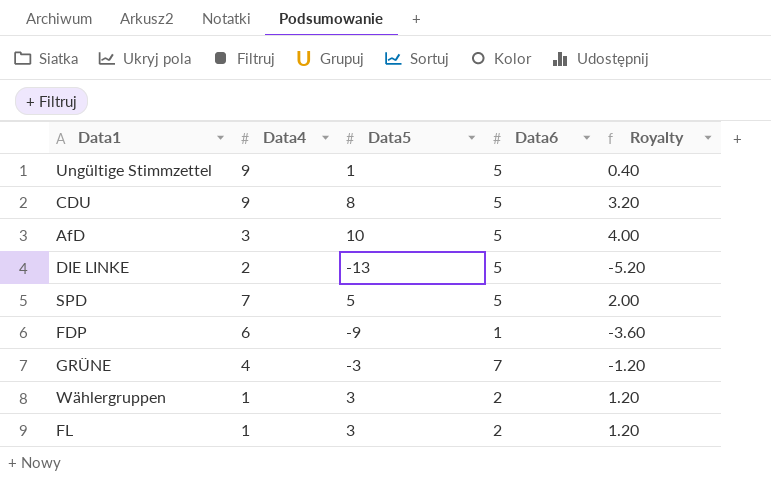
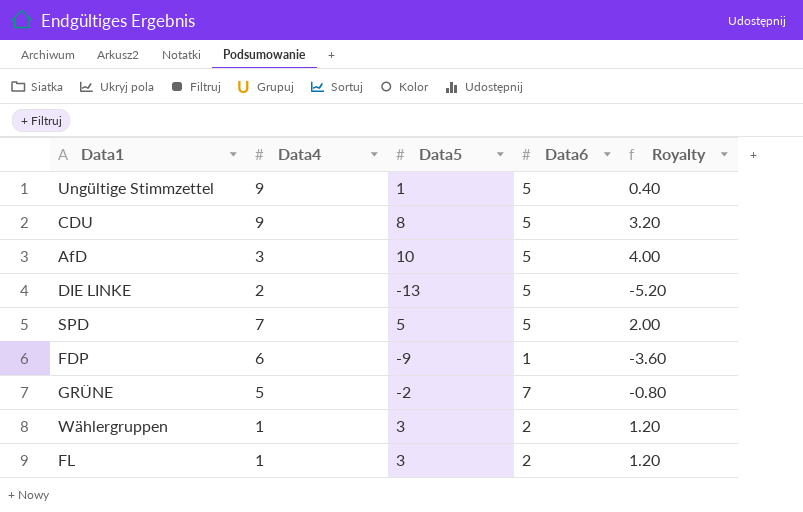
GRÜNE | Data4: 4 -> 5
GRÜNE | Data5: -3 -> -2
GRÜNE | Royalty: -1.20 -> -0.80

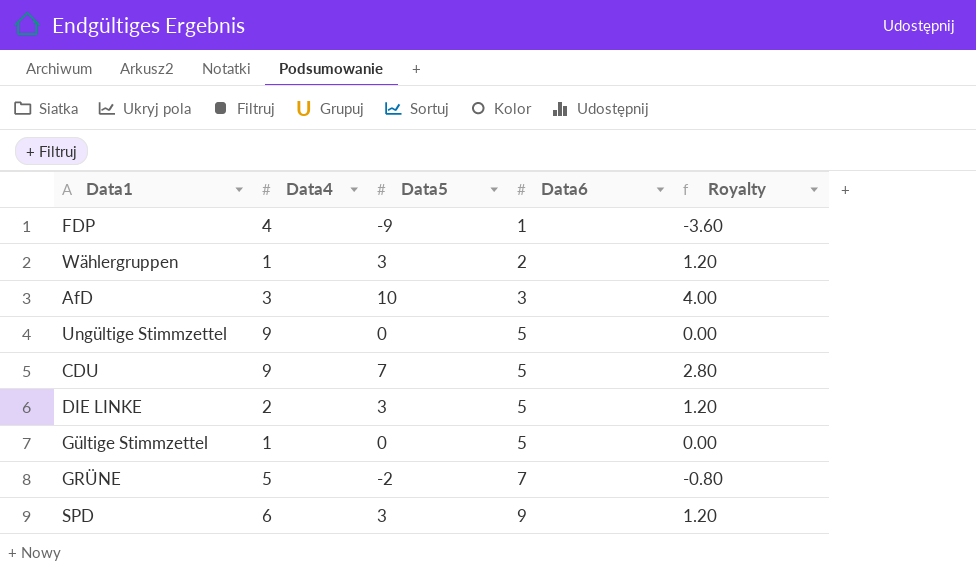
row order: none -> Data6 ascending
row FL: 1 | 3 | 2 | 1.20 -> none
FDP | Data4: 6 -> 4
AfD | Data6: 5 -> 3
Ungültige Stimmzettel | Data5: 1 -> 0
Ungültige Stimmzettel | Royalty: 0.40 -> 0.00
CDU | Data5: 8 -> 7
CDU | Royalty: 3.20 -> 2.80
DIE LINKE | Data5: -13 -> 3
DIE LINKE | Royalty: -5.20 -> 1.20
row Gültige Stimmzettel: none -> 1 | 0 | 5 | 0.00
SPD | Data4: 7 -> 6
SPD | Data5: 5 -> 3
SPD | Data6: 5 -> 9
SPD | Royalty: 2.00 -> 1.20

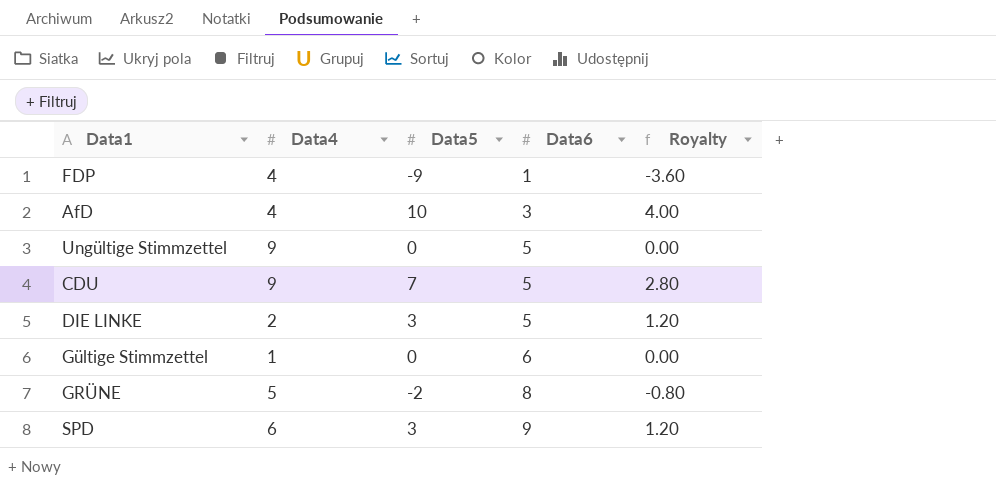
row Wählergruppen: 1 | 3 | 2 | 1.20 -> none
AfD | Data4: 3 -> 4
Gültige Stimmzettel | Data6: 5 -> 6
GRÜNE | Data6: 7 -> 8

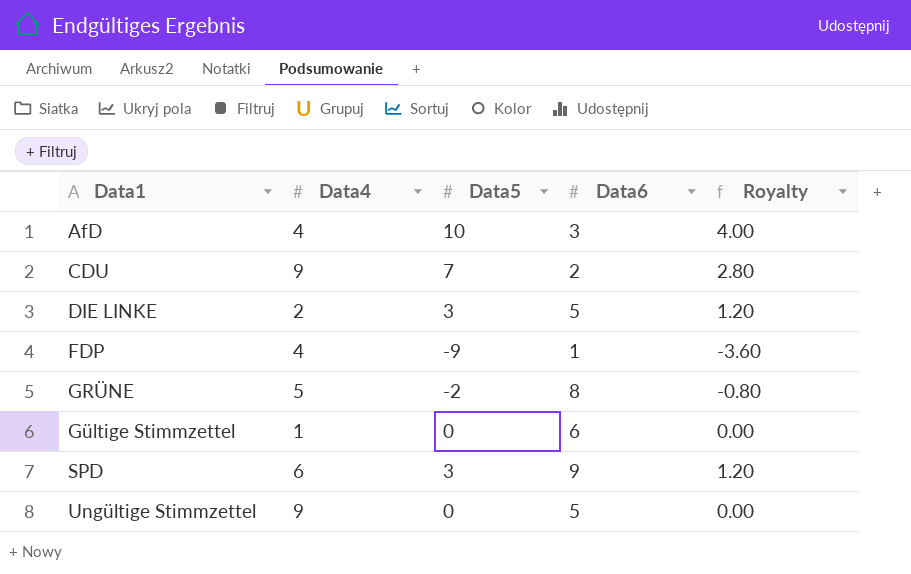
row order: Data6 ascending -> Data1 ascending
CDU | Data6: 5 -> 2

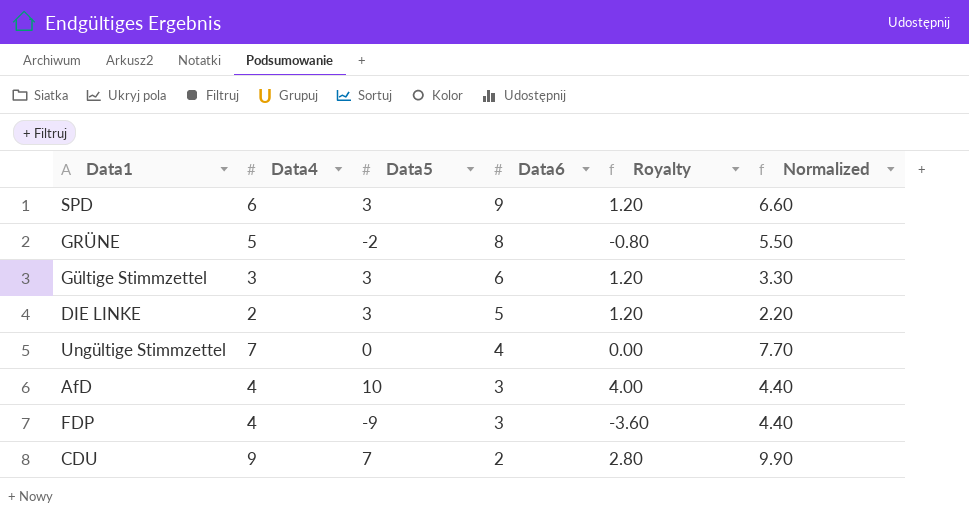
row order: Data1 ascending -> Data6 descending
column Normalized | formula: none -> [Data4] * 1.1
Gültige Stimmzettel | Data4: 1 -> 3
Gültige Stimmzettel | Data5: 0 -> 3
Gültige Stimmzettel | Royalty: 0.00 -> 1.20
Ungültige Stimmzettel | Data4: 9 -> 7
Ungültige Stimmzettel | Data6: 5 -> 4
FDP | Data6: 1 -> 3

